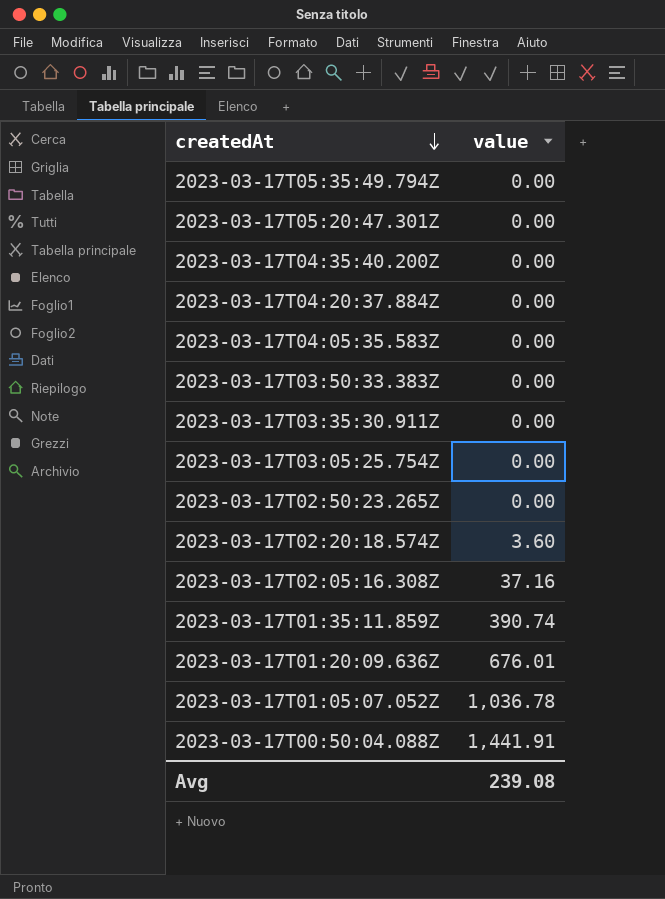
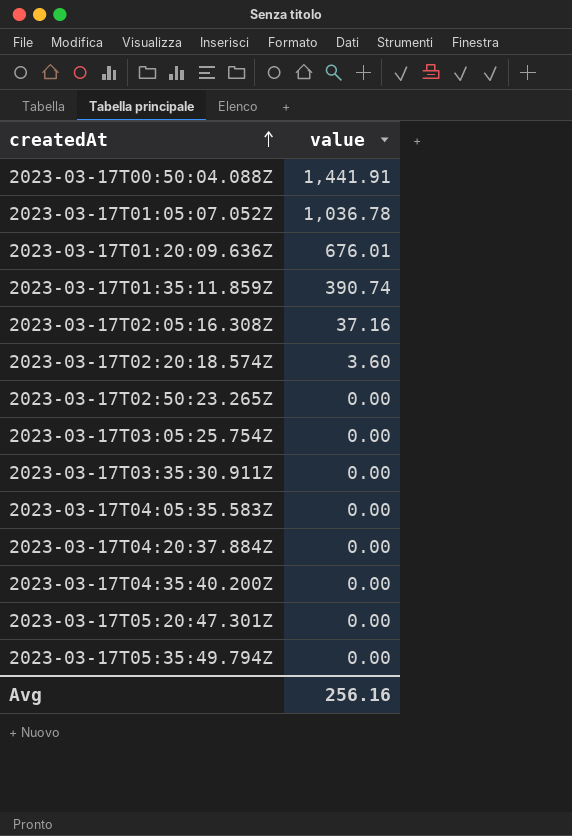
row order: createdAt descending -> createdAt ascending
row 2023-03-17T03:50:33.383Z: 0.00 -> none
Avg | value: 239.08 -> 256.16

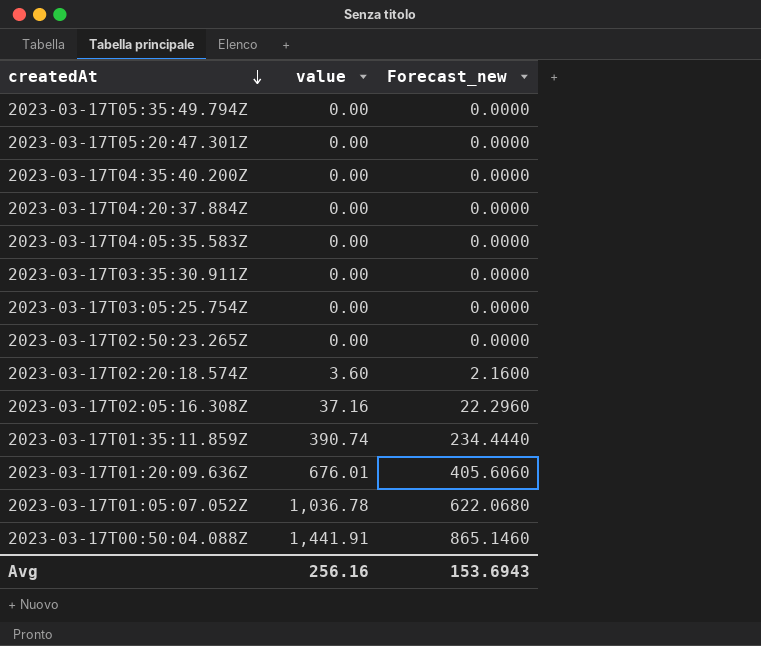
row order: createdAt ascending -> createdAt descending
column Forecast_new | formula: none -> [value] * 0.6

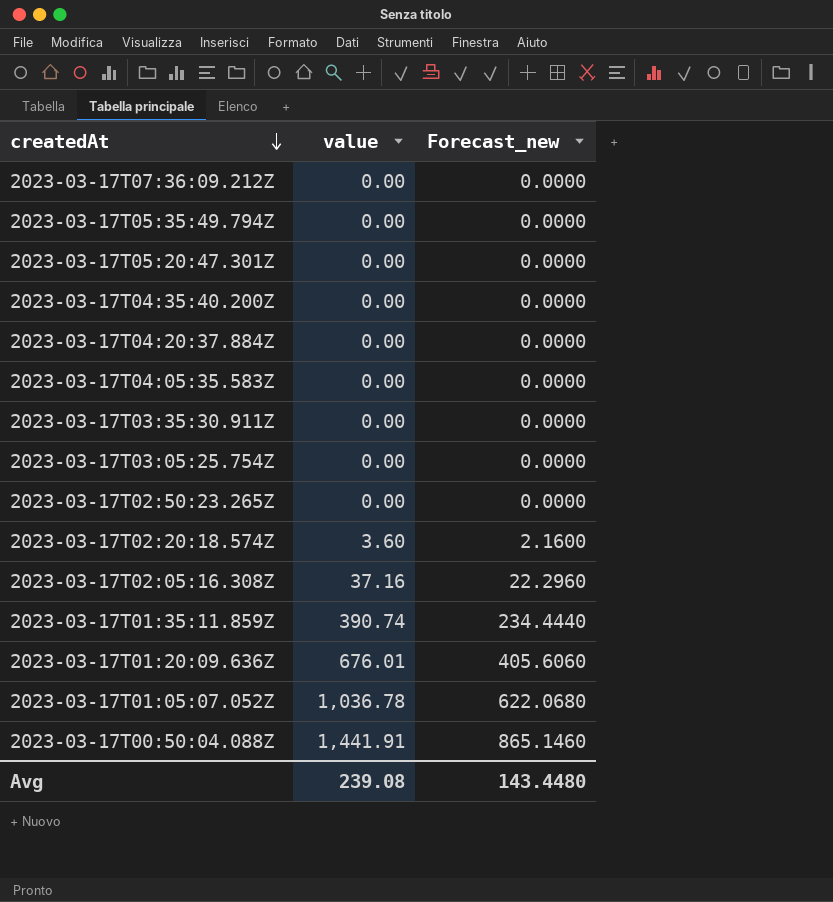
row 2023-03-17T07:36:09.212Z: none -> 0.00 | 0.0000
Avg | value: 256.16 -> 239.08
Avg | Forecast_new: 153.6943 -> 143.4480

